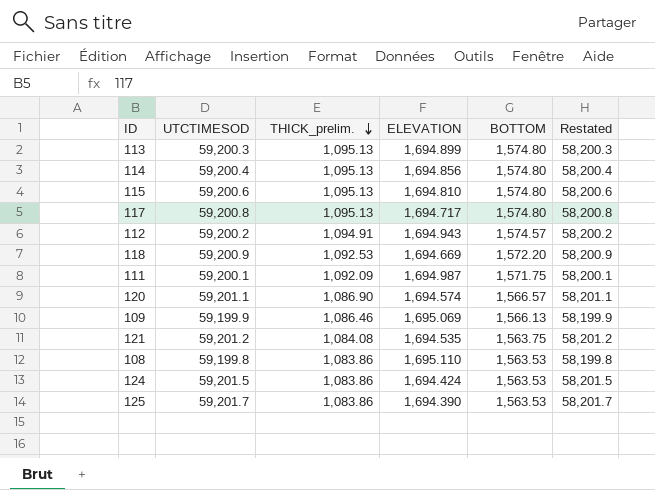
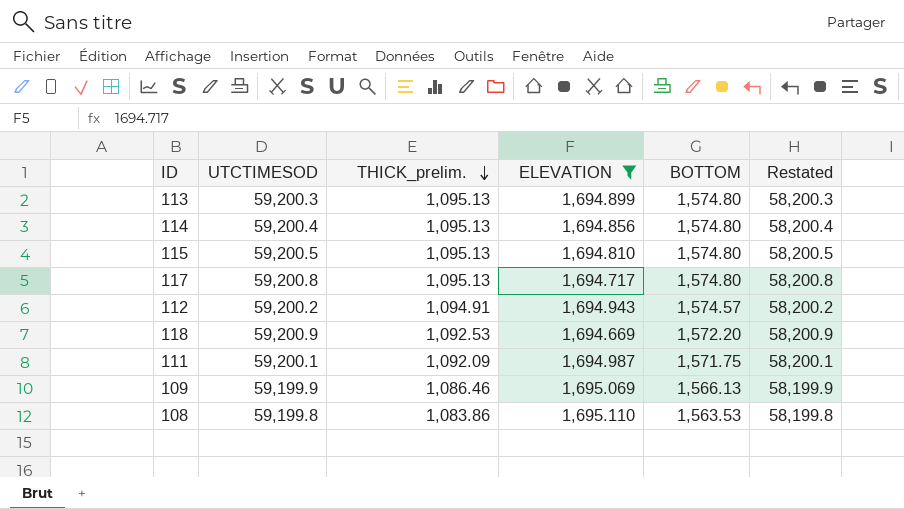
filter: none -> ELEVATION >= 1,694.669
115 | UTCTIMESOD: 59,200.6 -> 59,200.5
115 | Restated: 58,200.6 -> 58,200.5

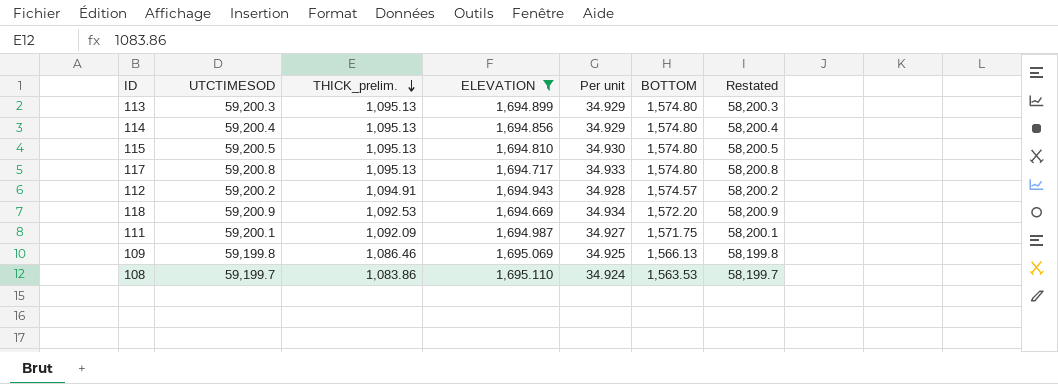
column Per unit | formula: none -> [UTCTIMESOD] / [ELEVATION]
109 | UTCTIMESOD: 59,199.9 -> 59,199.8
109 | Restated: 58,199.9 -> 58,199.8
108 | UTCTIMESOD: 59,199.8 -> 59,199.7
108 | Restated: 58,199.8 -> 58,199.7

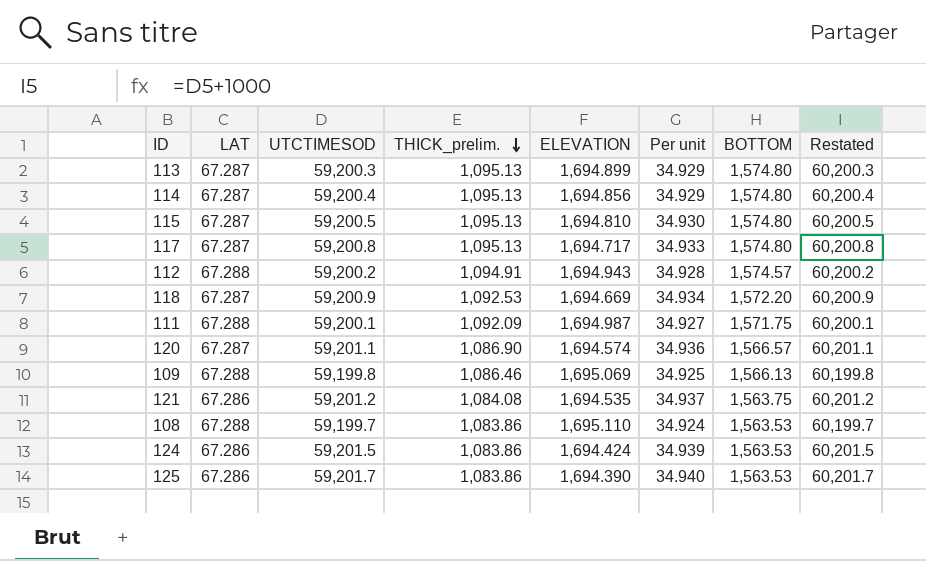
filter: ELEVATION >= 1,694.669 -> none
column LAT | position: none -> 2
column Restated | formula: [UTCTIMESOD] - 1000 -> [UTCTIMESOD] + 1000

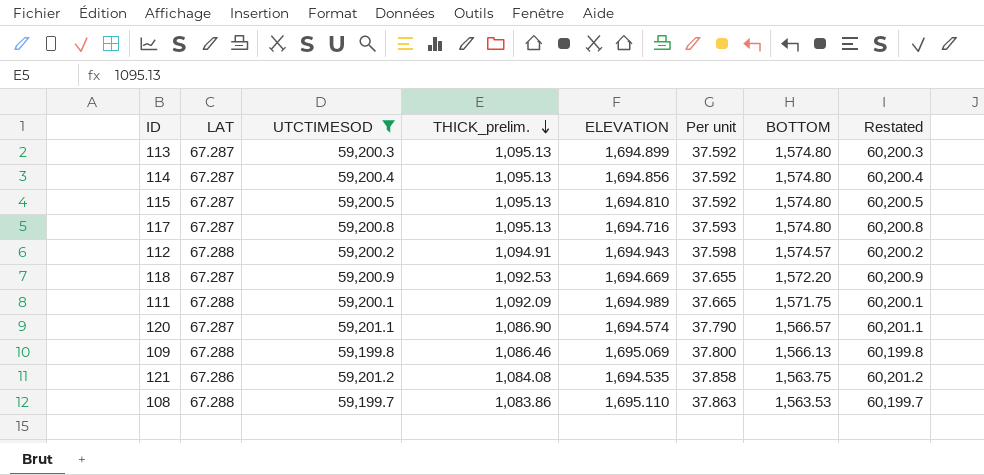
filter: none -> UTCTIMESOD <= 59,201.2
column Per unit | formula: [UTCTIMESOD] / [ELEVATION] -> [UTCTIMESOD] / [BOTTOM]
117 | ELEVATION: 1,694.717 -> 1,694.716
111 | ELEVATION: 1,694.987 -> 1,694.989

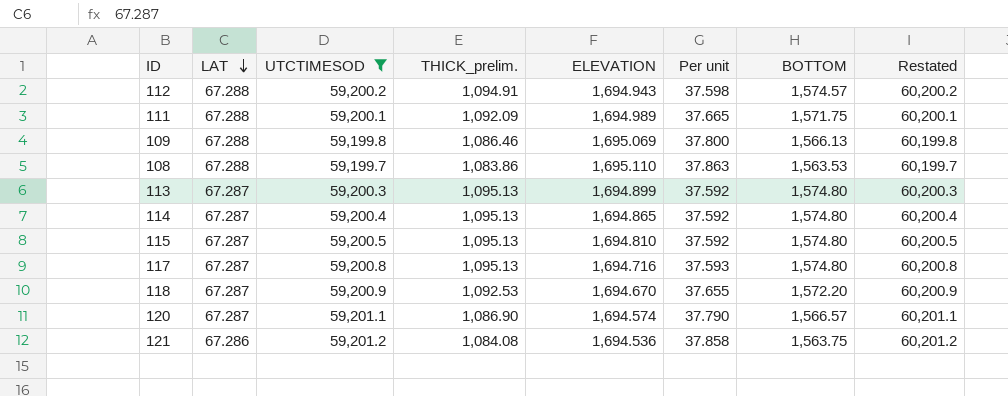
row order: THICK_prelim. descending -> LAT descending
114 | ELEVATION: 1,694.856 -> 1,694.865
118 | ELEVATION: 1,694.669 -> 1,694.670
121 | ELEVATION: 1,694.535 -> 1,694.536

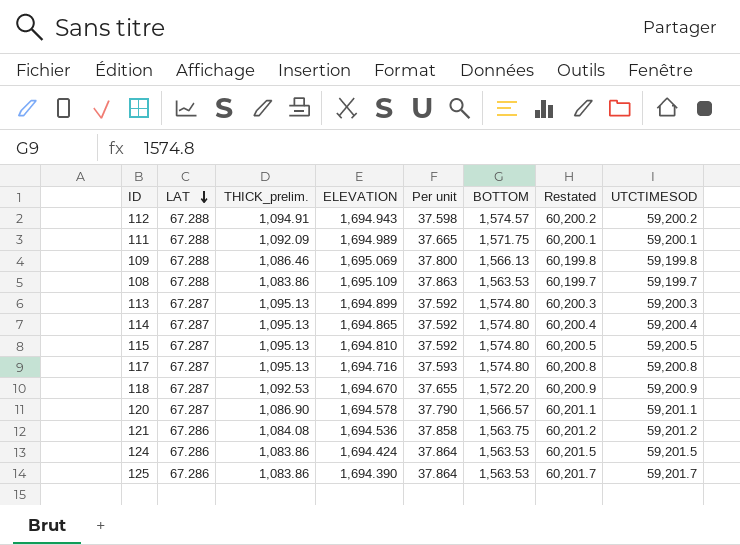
filter: UTCTIMESOD <= 59,201.2 -> none
column UTCTIMESOD | position: 3 -> 8
108 | ELEVATION: 1,695.110 -> 1,695.109
120 | ELEVATION: 1,694.574 -> 1,694.578

